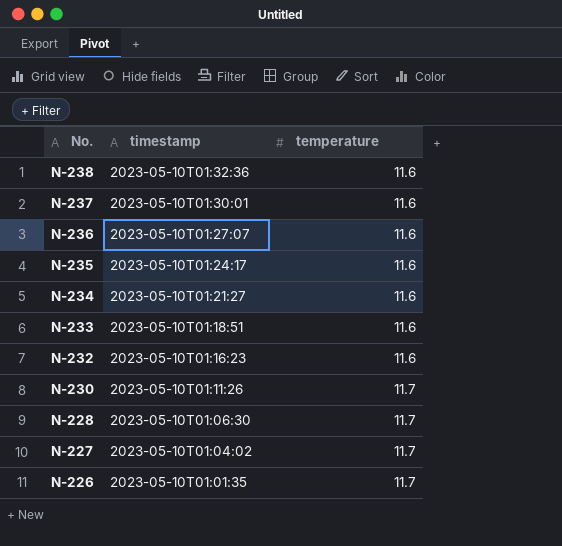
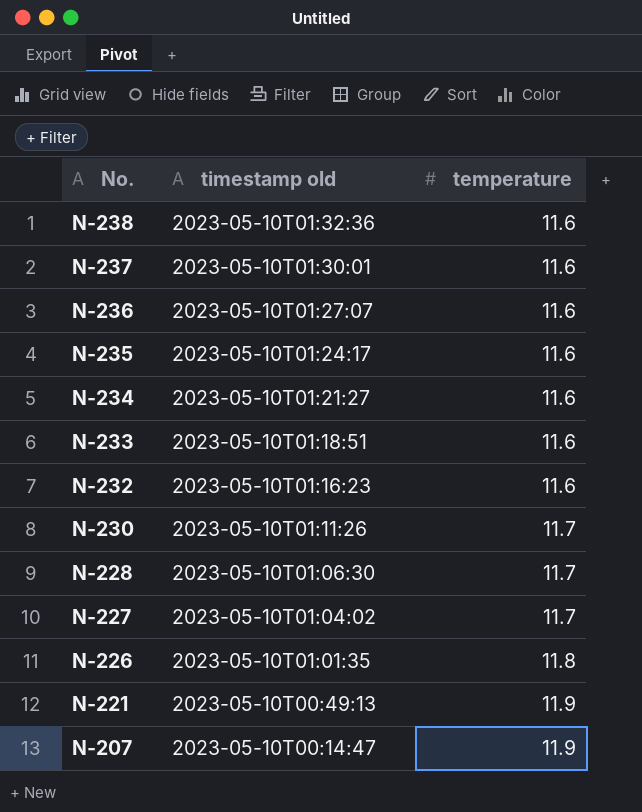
column name: timestamp -> timestamp old
N-226 | temperature: 11.7 -> 11.8
row N-221: none -> 2023-05-10T00:49:13 | 11.9
row N-207: none -> 2023-05-10T00:14:47 | 11.9

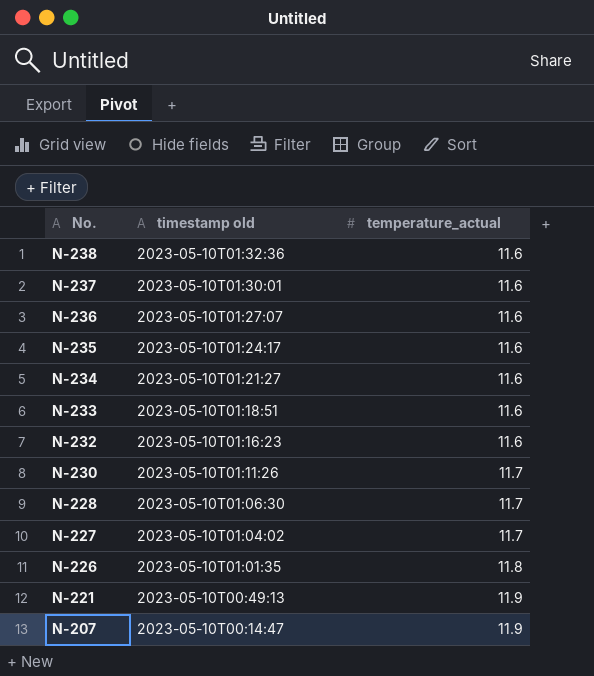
column name: temperature -> temperature_actual

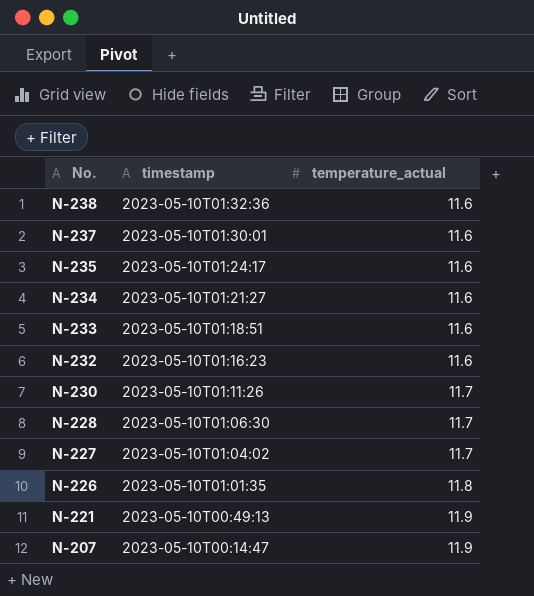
column name: timestamp old -> timestamp
row N-236: 2023-05-10T01:27:07 | 11.6 -> none

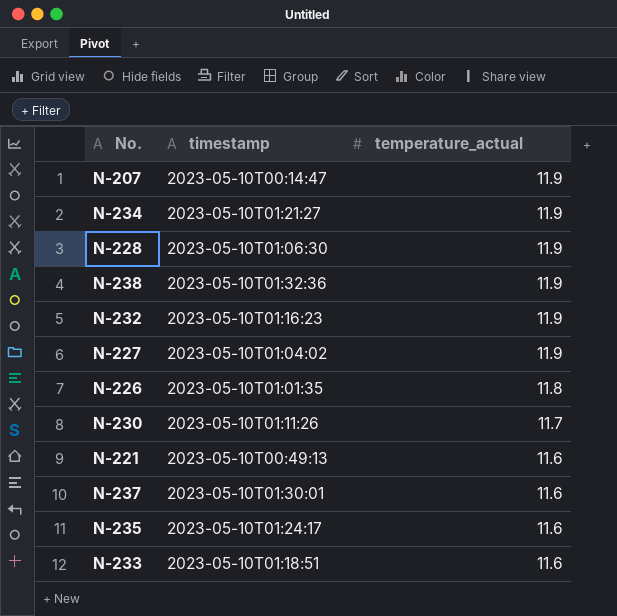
row order: No. descending -> temperature_actual descending
N-234 | temperature_actual: 11.6 -> 11.9
N-228 | temperature_actual: 11.7 -> 11.9
N-238 | temperature_actual: 11.6 -> 11.9
N-232 | temperature_actual: 11.6 -> 11.9
N-227 | temperature_actual: 11.7 -> 11.9
N-221 | temperature_actual: 11.9 -> 11.6

